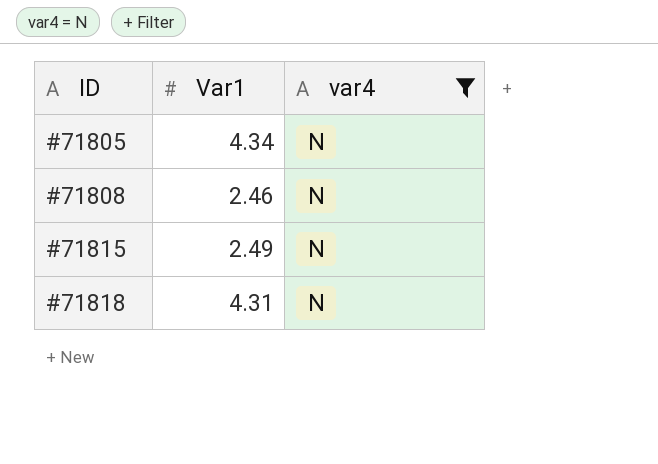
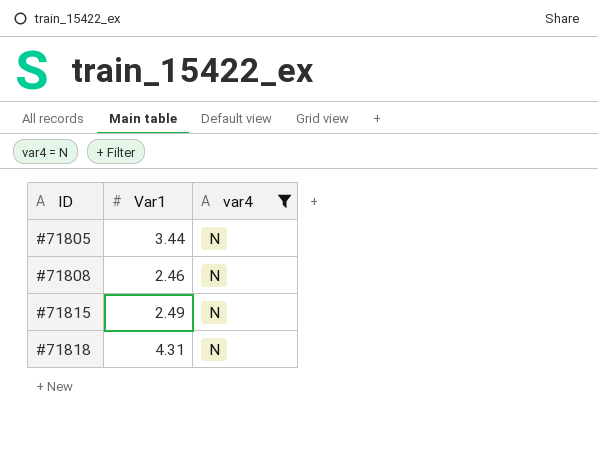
#71805 | Var1: 4.34 -> 3.44

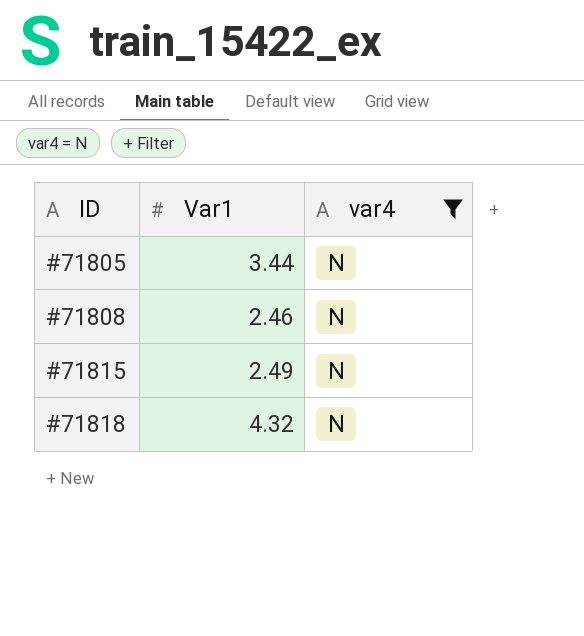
#71818 | Var1: 4.31 -> 4.32

